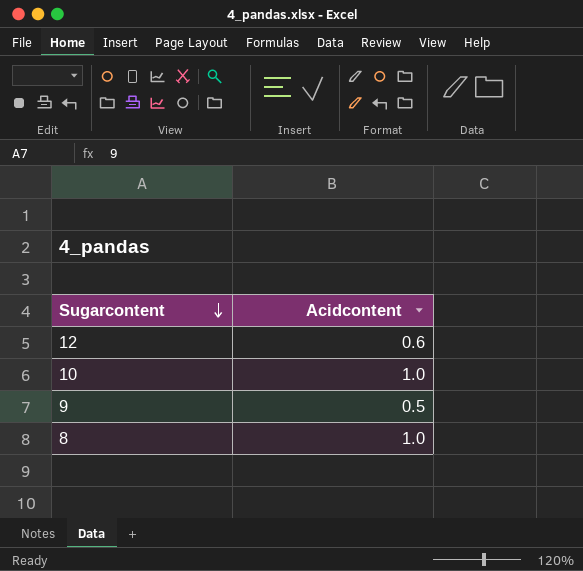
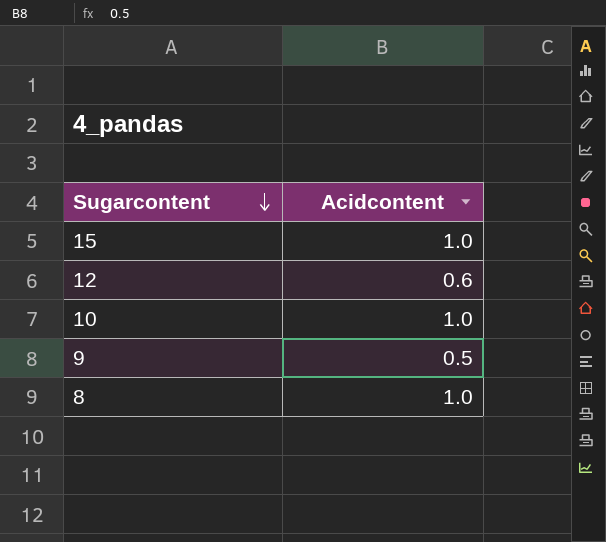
row 15: none -> 1.0

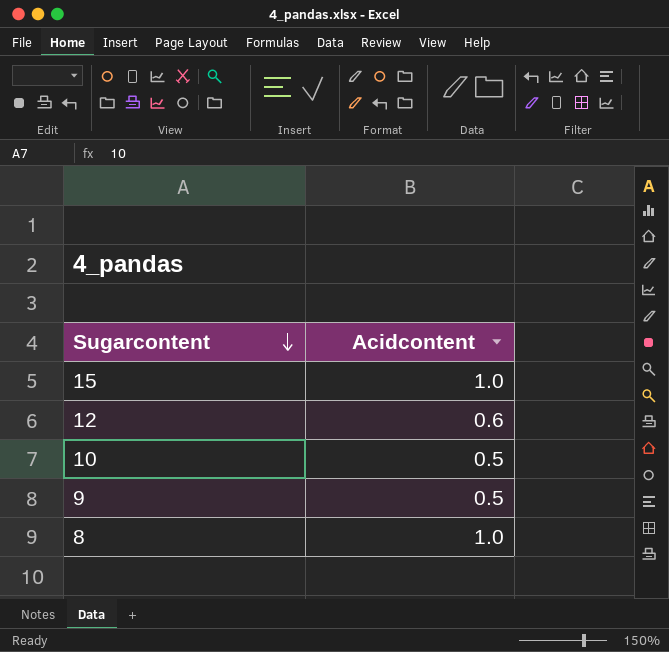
10 | Acidcontent: 1.0 -> 0.5

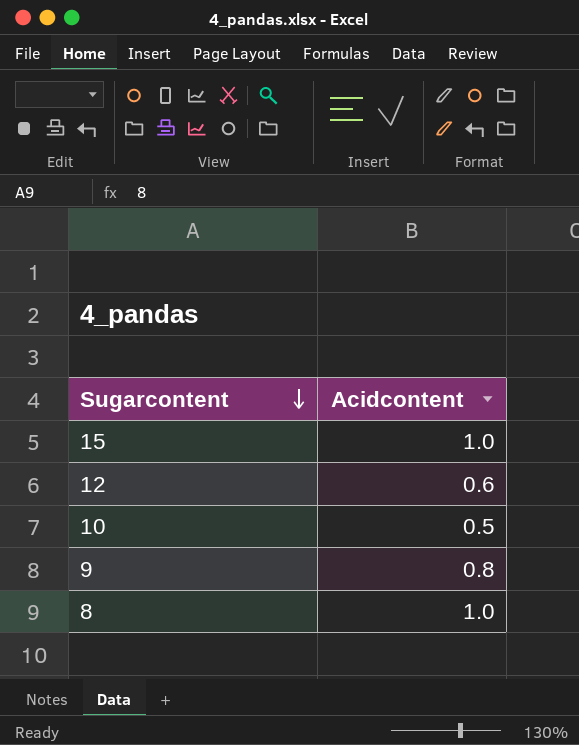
9 | Acidcontent: 0.5 -> 0.8

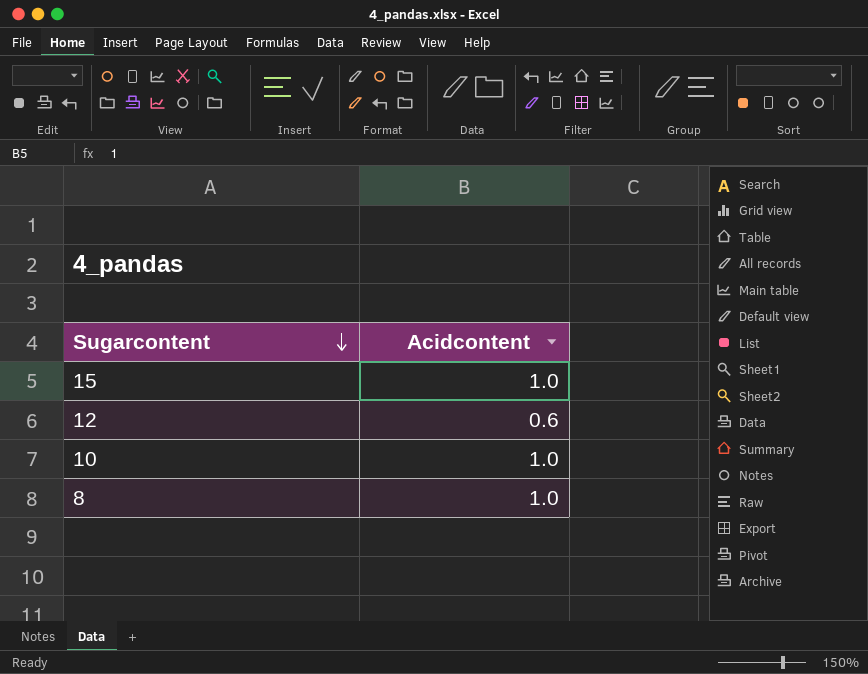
row 9: 0.8 -> none
10 | Acidcontent: 0.5 -> 1.0

